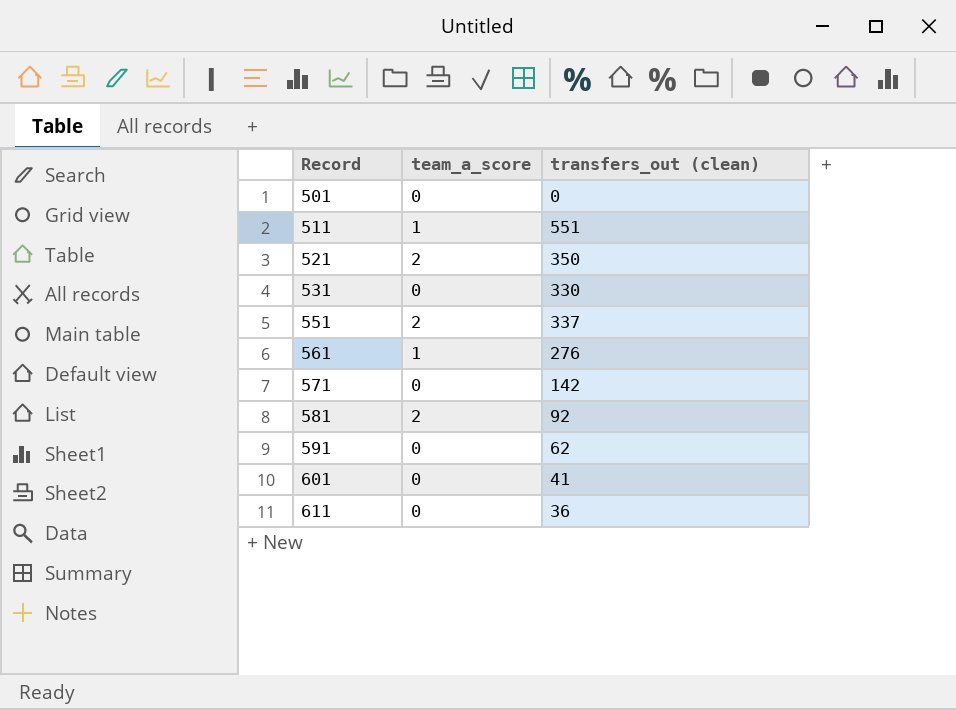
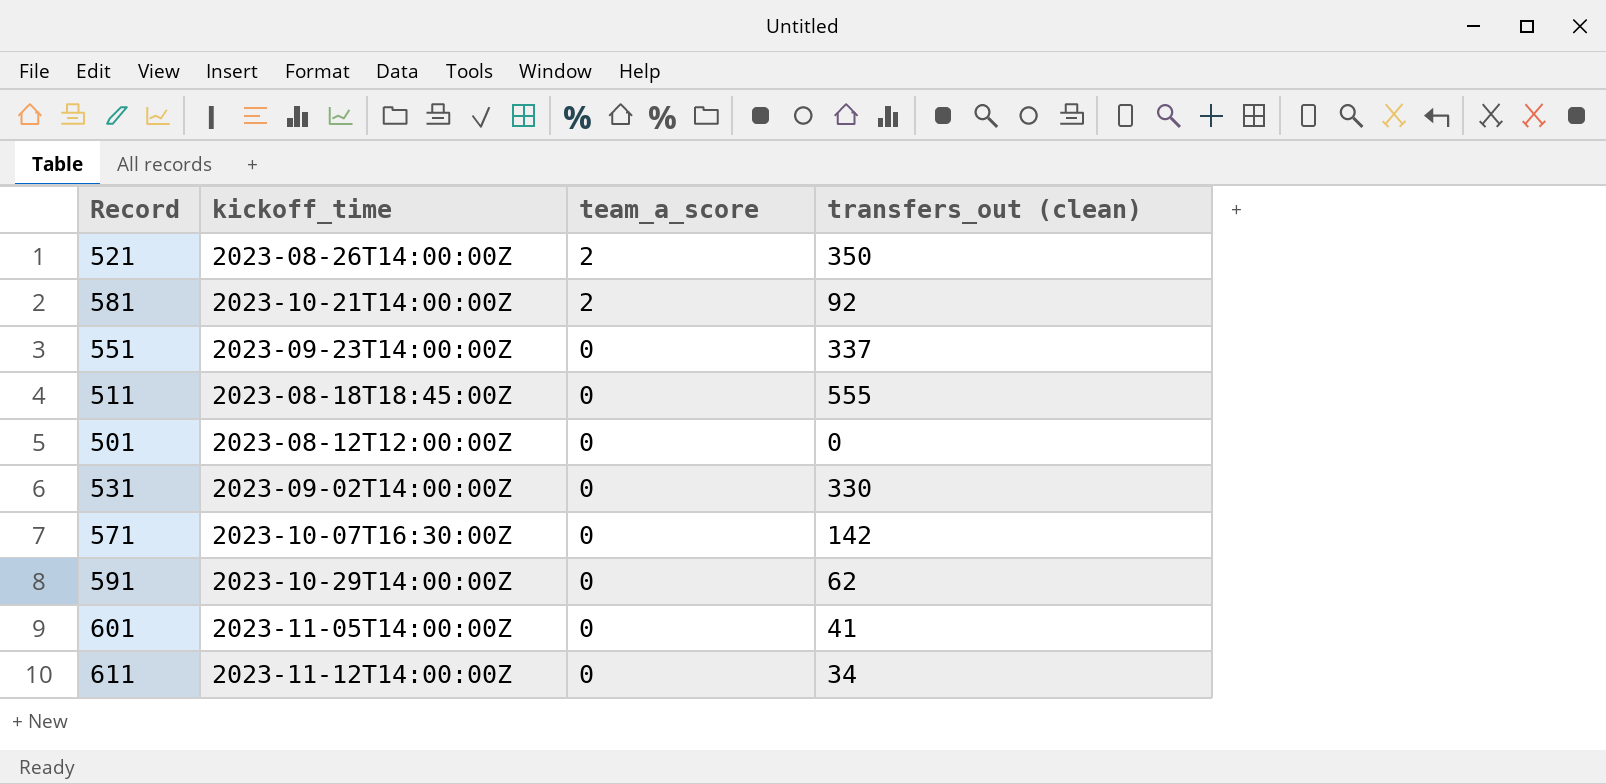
row order: Record ascending -> team_a_score descending
column kickoff_time | position: none -> 2
row 561: 1 | 276 -> none
551 | team_a_score: 2 -> 0
511 | team_a_score: 1 -> 0
511 | transfers_out (clean): 551 -> 555
611 | transfers_out (clean): 36 -> 34

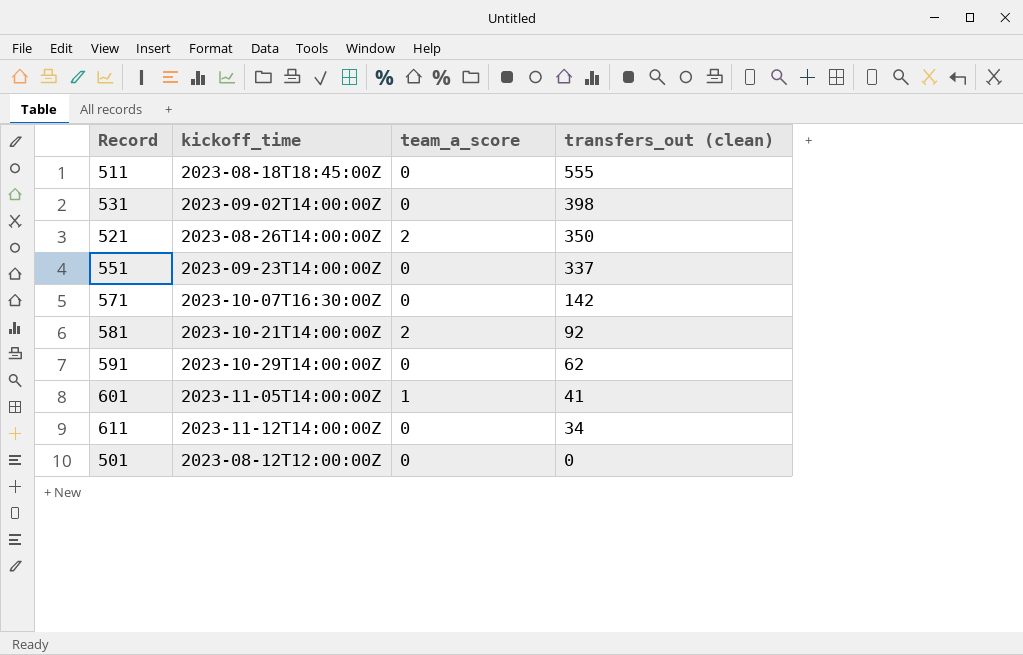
row order: team_a_score descending -> transfers_out (clean) descending
531 | transfers_out (clean): 330 -> 398
601 | team_a_score: 0 -> 1

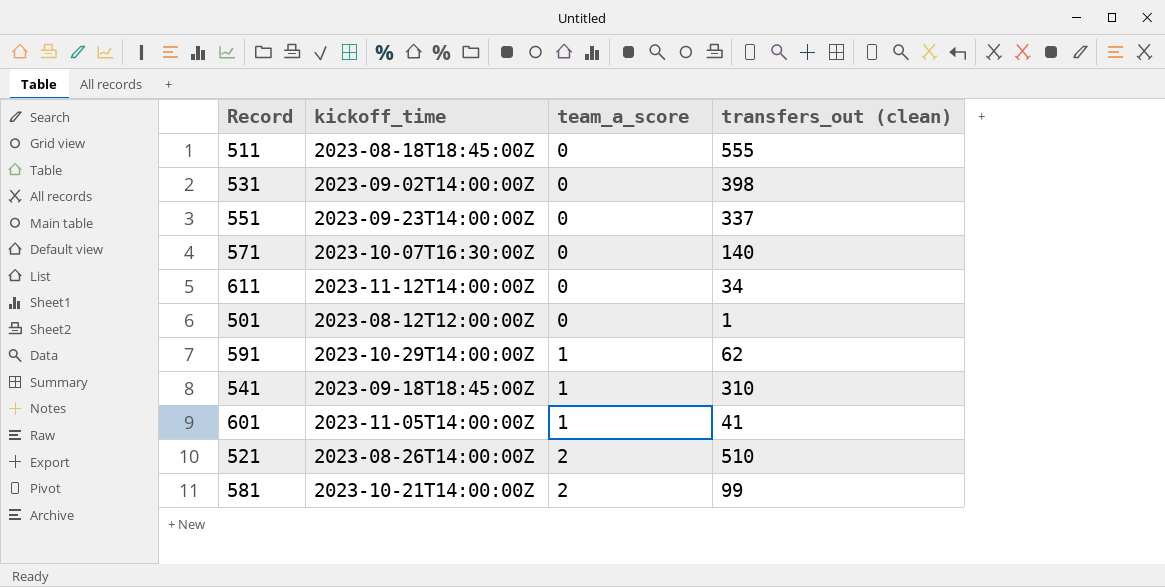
row order: transfers_out (clean) descending -> team_a_score ascending
571 | transfers_out (clean): 142 -> 140
501 | transfers_out (clean): 0 -> 1
591 | team_a_score: 0 -> 1
row 541: none -> 2023-09-18T18:45:00Z | 1 | 310
521 | transfers_out (clean): 350 -> 510
581 | transfers_out (clean): 92 -> 99

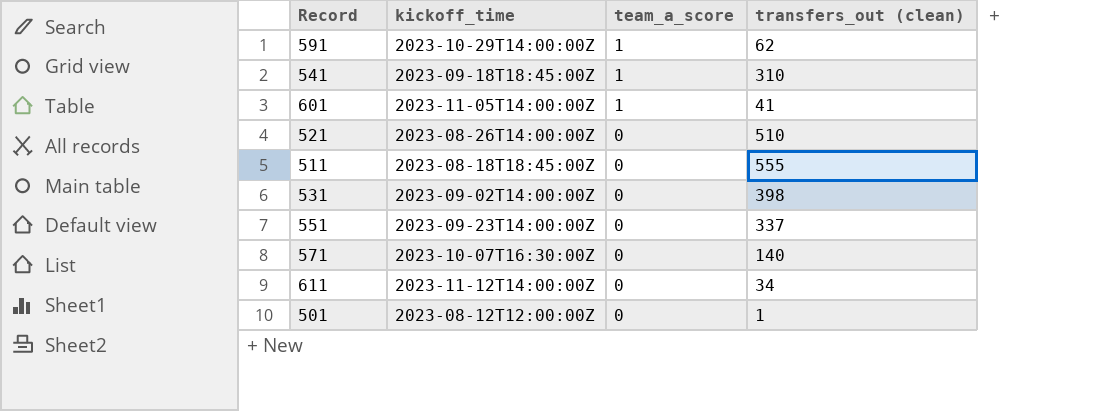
row order: team_a_score ascending -> team_a_score descending
row 581: 2023-10-21T14:00:00Z | 2 | 99 -> none
521 | team_a_score: 2 -> 0

